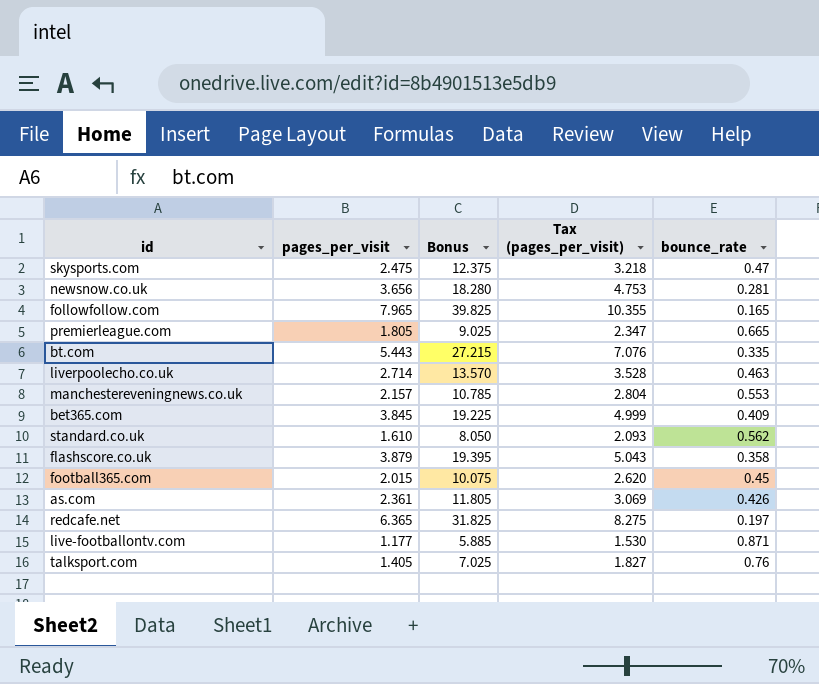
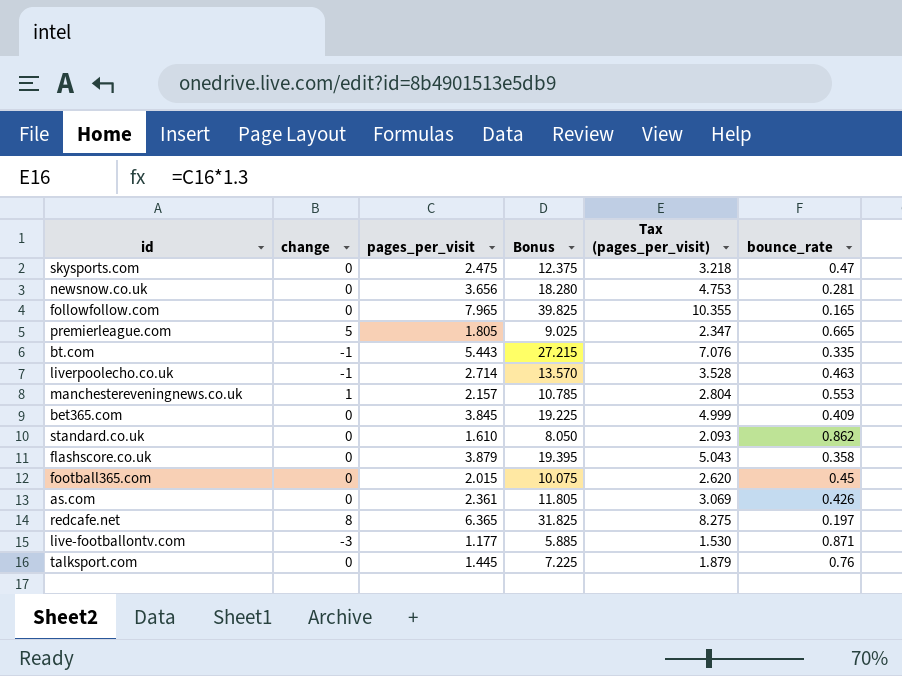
column change | position: none -> 2
standard.co.uk | bounce_rate: 0.562 -> 0.862
talksport.com | pages_per_visit: 1.405 -> 1.445
talksport.com | Bonus: 7.025 -> 7.225
talksport.com | Tax (pages_per_visit): 1.827 -> 1.879

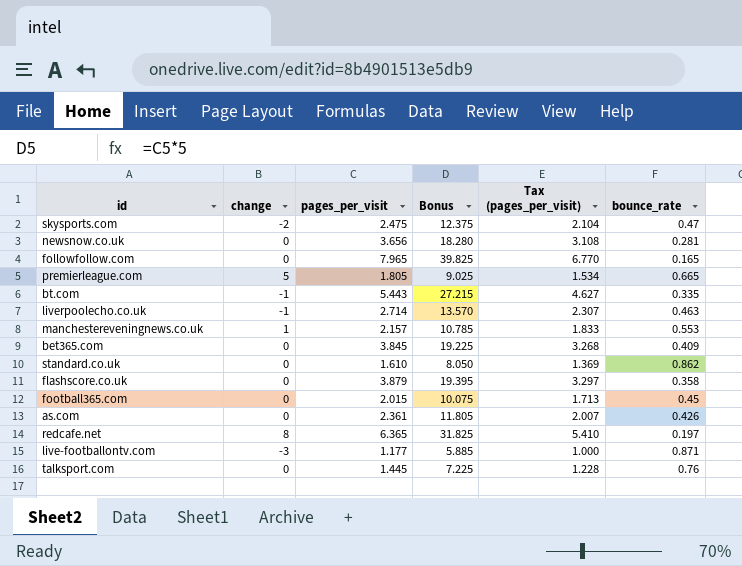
column Tax (pages_per_visit) | formula: [pages_per_visit] * 1.3 -> [pages_per_visit] * 0.85
skysports.com | change: 0 -> -2

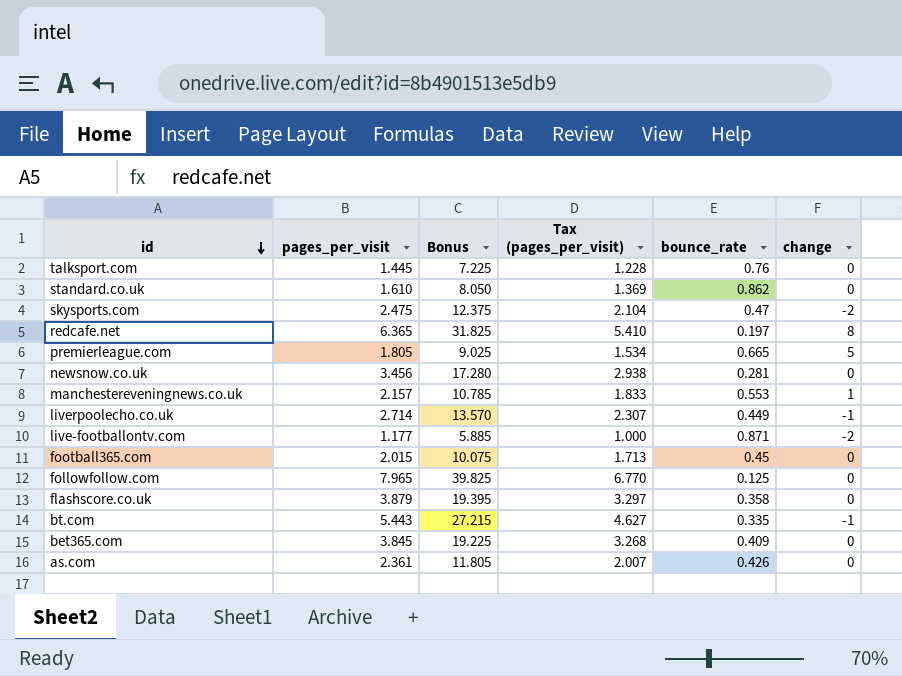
row order: none -> id descending
column change | position: 2 -> 6
newsnow.co.uk | pages_per_visit: 3.656 -> 3.456
newsnow.co.uk | Bonus: 18.280 -> 17.280
newsnow.co.uk | Tax (pages_per_visit): 3.108 -> 2.938
liverpoolecho.co.uk | bounce_rate: 0.463 -> 0.449
live-footballontv.com | change: -3 -> -2
followfollow.com | bounce_rate: 0.165 -> 0.125

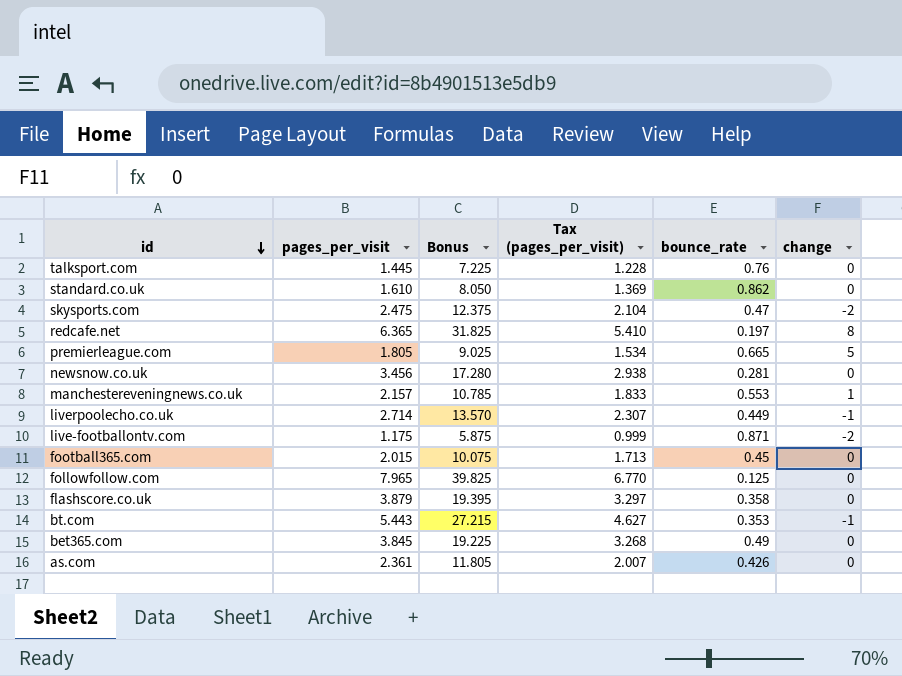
live-footballontv.com | pages_per_visit: 1.177 -> 1.175
live-footballontv.com | Bonus: 5.885 -> 5.875
live-footballontv.com | Tax (pages_per_visit): 1.000 -> 0.999
bt.com | bounce_rate: 0.335 -> 0.353
bet365.com | bounce_rate: 0.409 -> 0.49

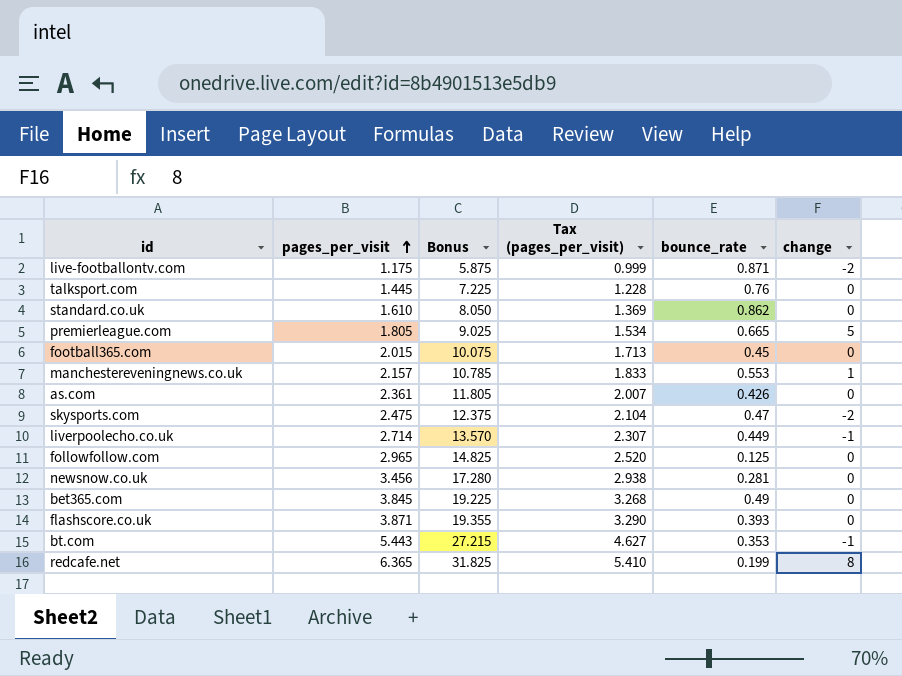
row order: id descending -> pages_per_visit ascending
followfollow.com | pages_per_visit: 7.965 -> 2.965
followfollow.com | Bonus: 39.825 -> 14.825
followfollow.com | Tax (pages_per_visit): 6.770 -> 2.520
flashscore.co.uk | pages_per_visit: 3.879 -> 3.871
flashscore.co.uk | Bonus: 19.395 -> 19.355
flashscore.co.uk | Tax (pages_per_visit): 3.297 -> 3.290
flashscore.co.uk | bounce_rate: 0.358 -> 0.393
redcafe.net | bounce_rate: 0.197 -> 0.199

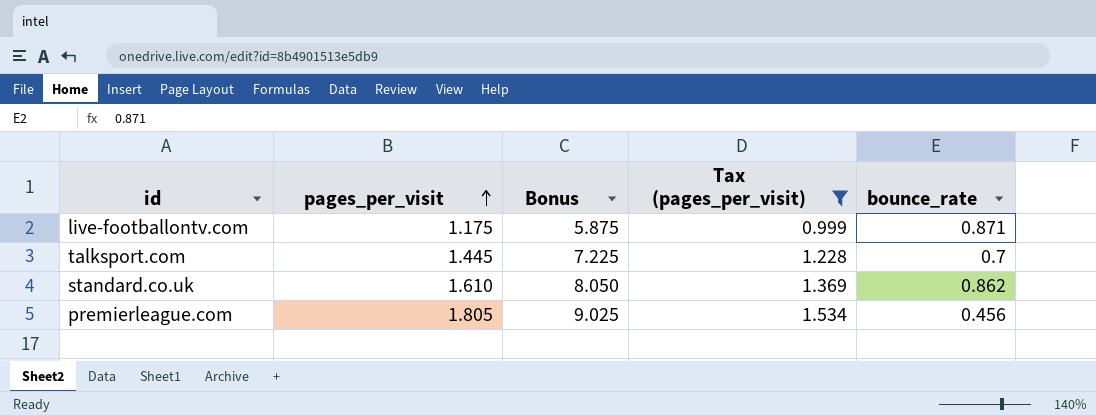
filter: none -> Tax (pages_per_visit) <= 1.534
column change | position: 6 -> none
talksport.com | bounce_rate: 0.76 -> 0.7
premierleague.com | bounce_rate: 0.665 -> 0.456

